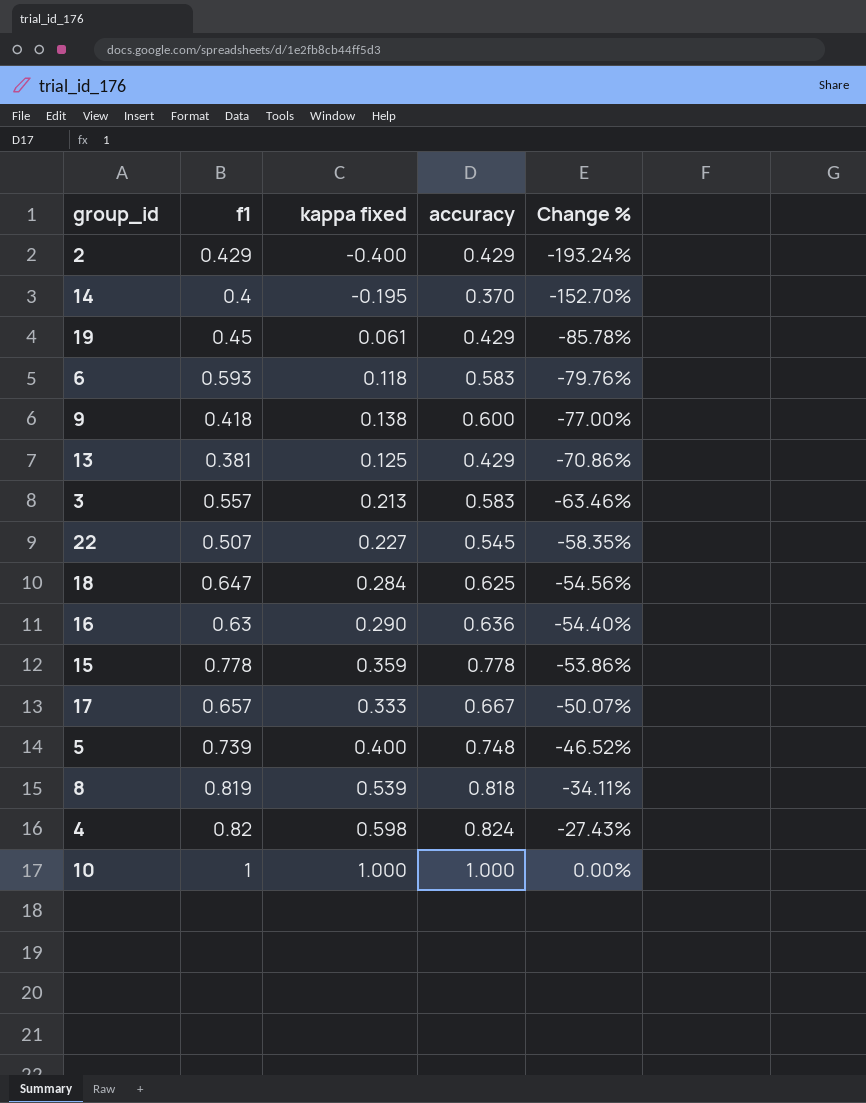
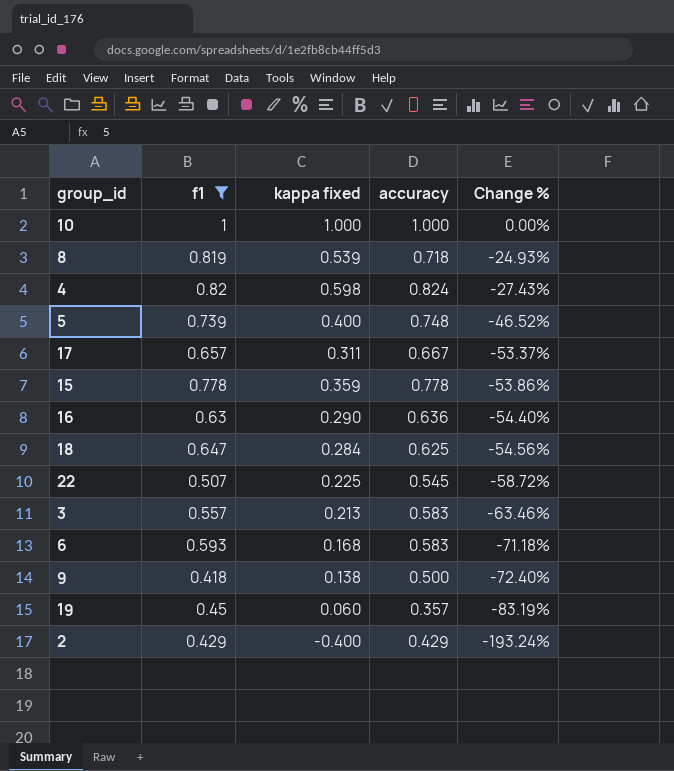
filter: none -> f1 >= 0.418
row order: Change % ascending -> Change % descending
8 | accuracy: 0.818 -> 0.718
8 | Change %: -34.11% -> -24.93%
17 | kappa fixed: 0.333 -> 0.311
17 | Change %: -50.07% -> -53.37%
22 | kappa fixed: 0.227 -> 0.225
22 | Change %: -58.35% -> -58.72%
6 | kappa fixed: 0.118 -> 0.168
6 | Change %: -79.76% -> -71.18%
9 | accuracy: 0.600 -> 0.500
9 | Change %: -77.00% -> -72.40%
19 | kappa fixed: 0.061 -> 0.060
19 | accuracy: 0.429 -> 0.357
19 | Change %: -85.78% -> -83.19%

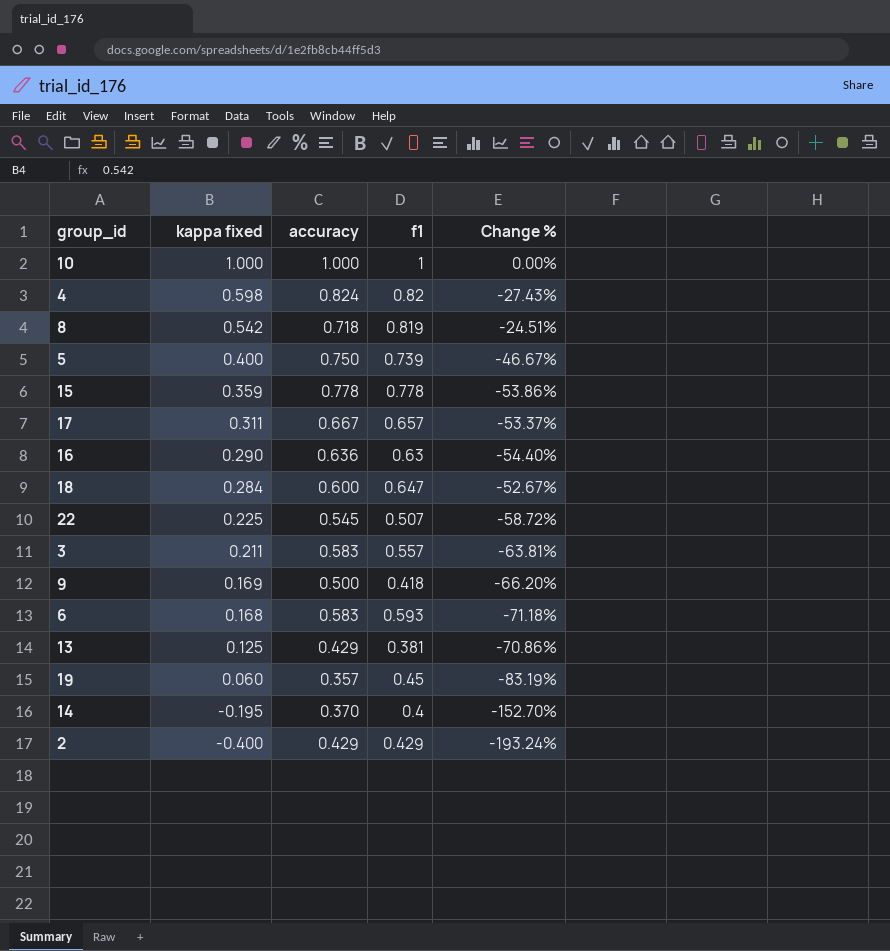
filter: f1 >= 0.418 -> none
row order: Change % descending -> kappa fixed descending
column f1 | position: 2 -> 4
8 | kappa fixed: 0.539 -> 0.542
8 | Change %: -24.93% -> -24.51%
5 | accuracy: 0.748 -> 0.750
5 | Change %: -46.52% -> -46.67%
18 | accuracy: 0.625 -> 0.600
18 | Change %: -54.56% -> -52.67%
3 | kappa fixed: 0.213 -> 0.211
3 | Change %: -63.46% -> -63.81%
9 | kappa fixed: 0.138 -> 0.169
9 | Change %: -72.40% -> -66.20%

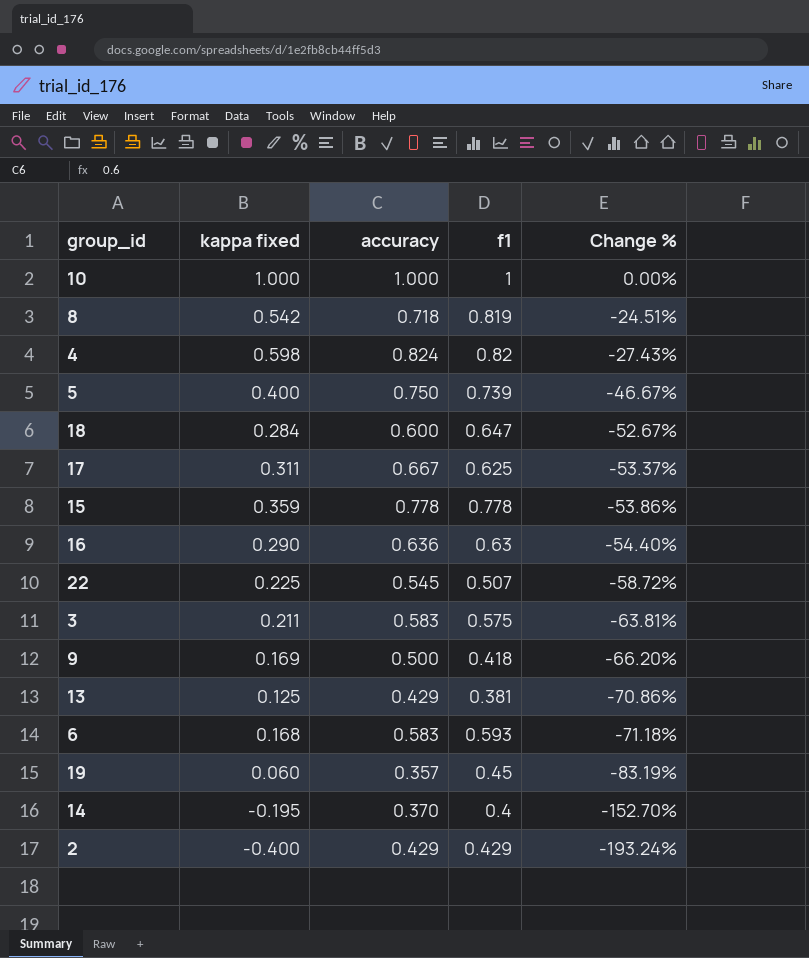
row order: kappa fixed descending -> Change % descending
17 | f1: 0.657 -> 0.625
3 | f1: 0.557 -> 0.575

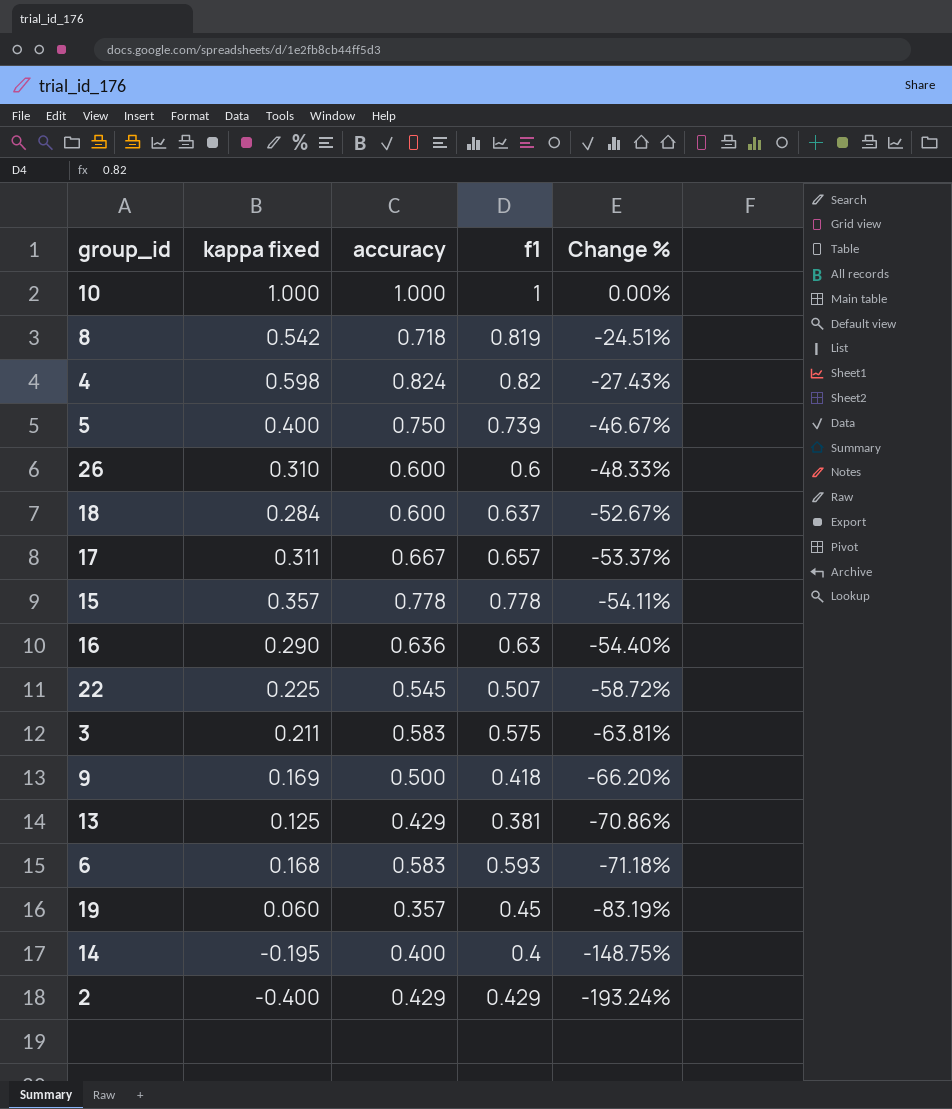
row 26: none -> 0.310 | 0.600 | 0.6 | -48.33%
18 | f1: 0.647 -> 0.637
17 | f1: 0.625 -> 0.657
15 | kappa fixed: 0.359 -> 0.357
15 | Change %: -53.86% -> -54.11%
14 | accuracy: 0.370 -> 0.400
14 | Change %: -152.70% -> -148.75%

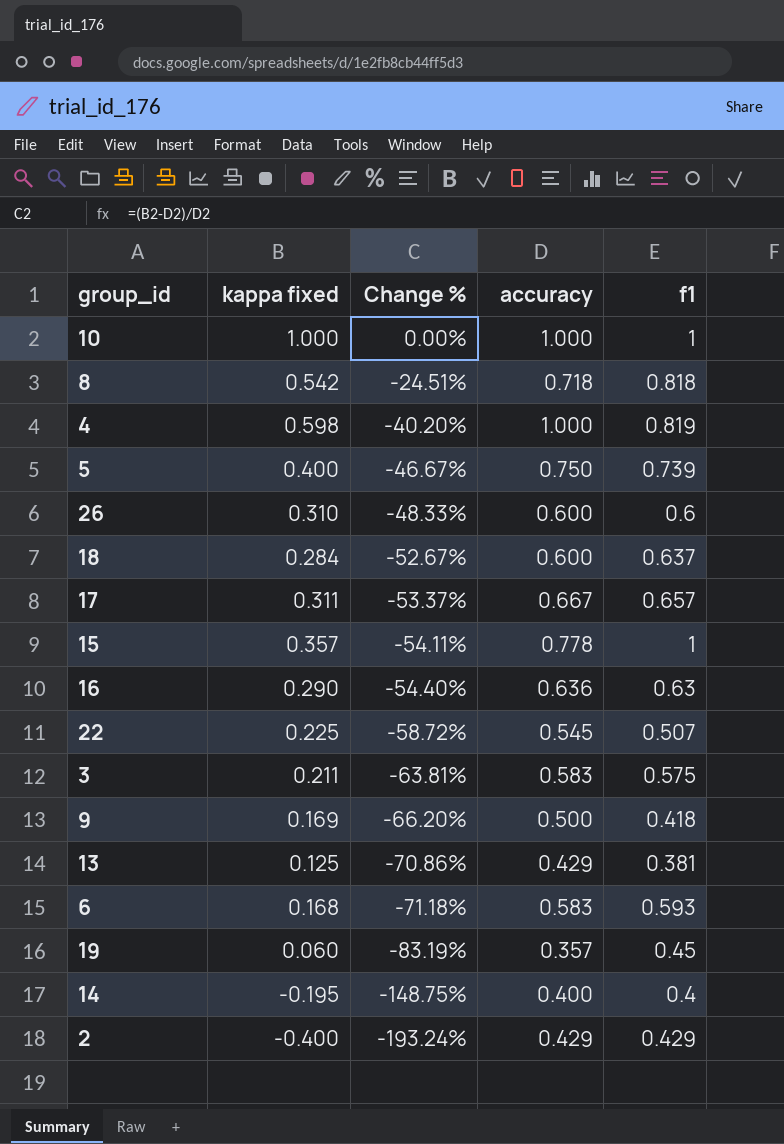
column Change % | position: 5 -> 3
8 | f1: 0.819 -> 0.818
4 | Change %: -27.43% -> -40.20%
4 | accuracy: 0.824 -> 1.000
4 | f1: 0.82 -> 0.819
15 | f1: 0.778 -> 1

